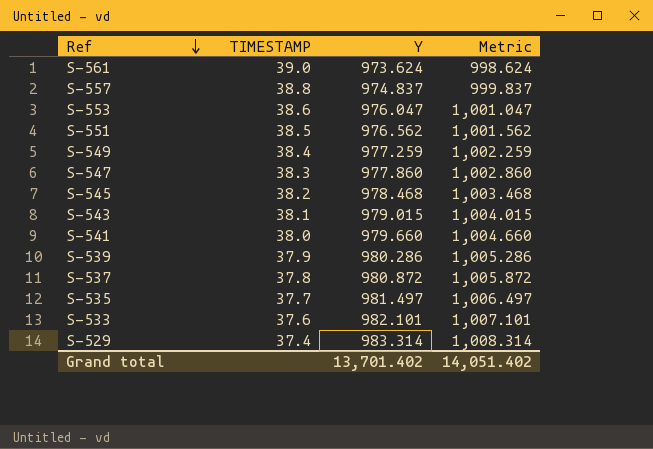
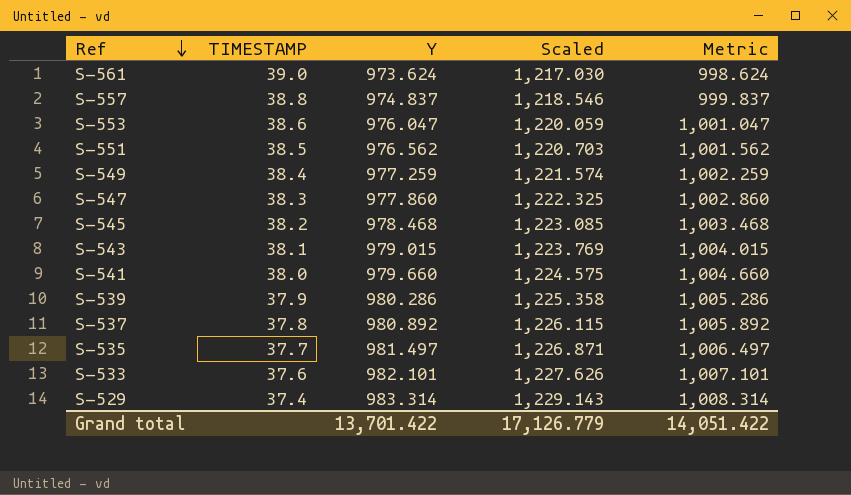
column Scaled | formula: none -> [Y] * 1.25
S-537 | Y: 980.872 -> 980.892
S-537 | Metric: 1,005.872 -> 1,005.892
Grand total | Y: 13,701.402 -> 13,701.422
Grand total | Metric: 14,051.402 -> 14,051.422

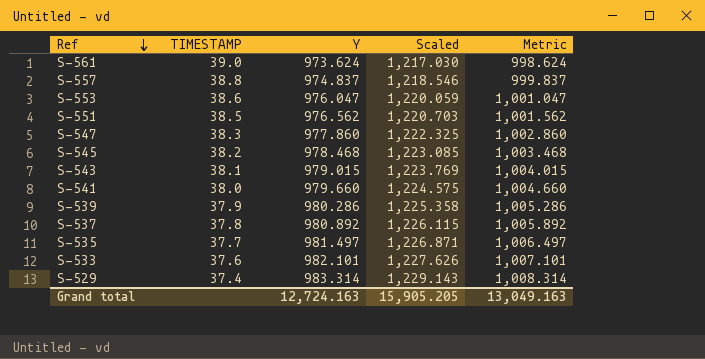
row S-549: 38.4 | 977.259 | 1,221.574 | 1,002.259 -> none
Grand total | Y: 13,701.422 -> 12,724.163
Grand total | Scaled: 17,126.779 -> 15,905.205
Grand total | Metric: 14,051.422 -> 13,049.163

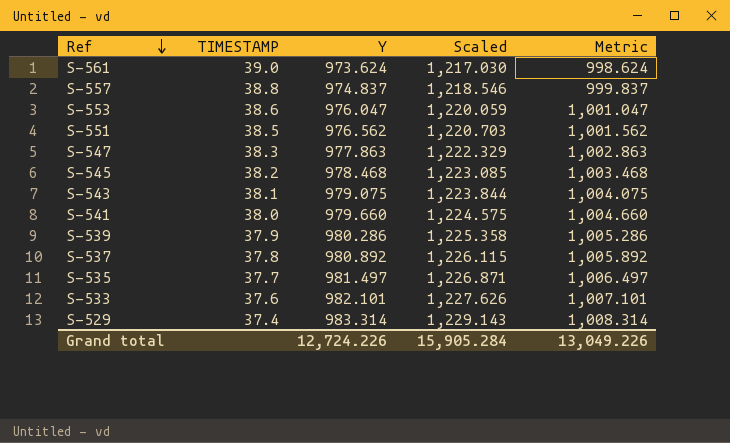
S-547 | Y: 977.860 -> 977.863
S-547 | Scaled: 1,222.325 -> 1,222.329
S-547 | Metric: 1,002.860 -> 1,002.863
S-543 | Y: 979.015 -> 979.075
S-543 | Scaled: 1,223.769 -> 1,223.844
S-543 | Metric: 1,004.015 -> 1,004.075
Grand total | Y: 12,724.163 -> 12,724.226
Grand total | Scaled: 15,905.205 -> 15,905.284
Grand total | Metric: 13,049.163 -> 13,049.226

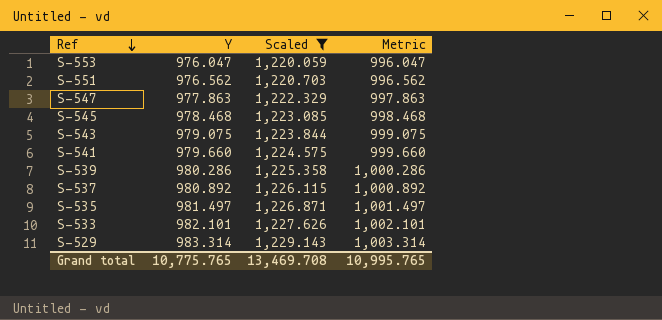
filter: none -> Scaled >= 1,220.059
column TIMESTAMP | position: 2 -> none
column Metric | formula: [Y] + 25 -> [Y] + 20
Grand total | Y: 12,724.226 -> 10,775.765
Grand total | Scaled: 15,905.284 -> 13,469.708
Grand total | Metric: 13,049.226 -> 10,995.765

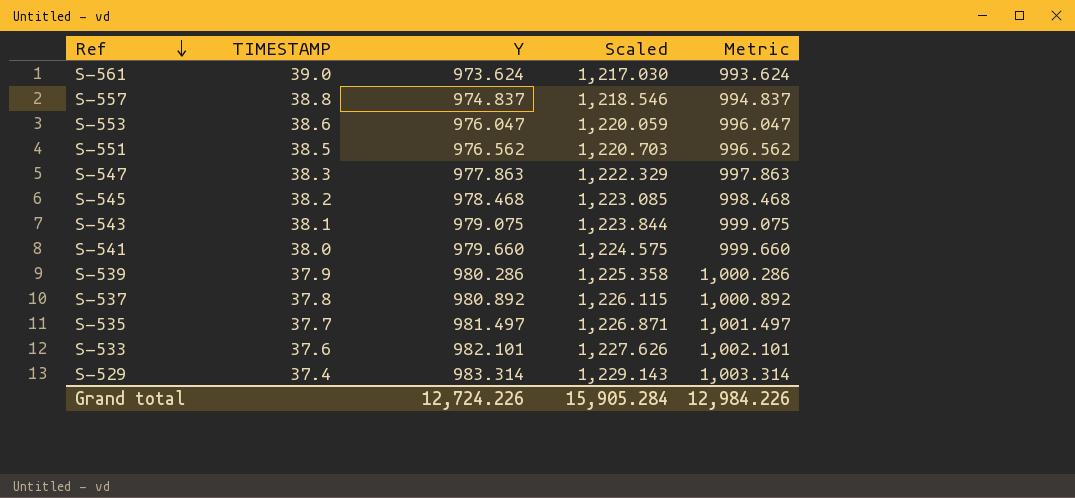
filter: Scaled >= 1,220.059 -> none
column TIMESTAMP | position: none -> 2
Grand total | Y: 10,775.765 -> 12,724.226
Grand total | Scaled: 13,469.708 -> 15,905.284
Grand total | Metric: 10,995.765 -> 12,984.226

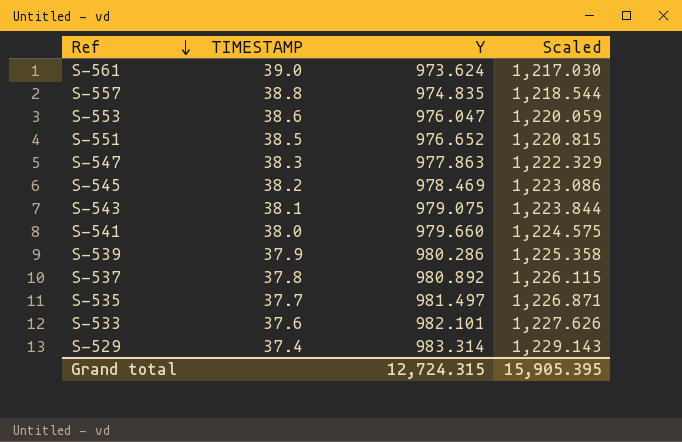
column Metric | formula: [Y] + 20 -> none
S-557 | Y: 974.837 -> 974.835
S-557 | Scaled: 1,218.546 -> 1,218.544
S-551 | Y: 976.562 -> 976.652
S-551 | Scaled: 1,220.703 -> 1,220.815
S-545 | Y: 978.468 -> 978.469
S-545 | Scaled: 1,223.085 -> 1,223.086
Grand total | Y: 12,724.226 -> 12,724.315
Grand total | Scaled: 15,905.284 -> 15,905.395

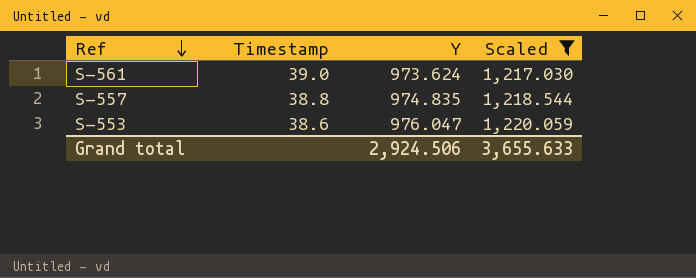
filter: none -> Scaled <= 1,220.059
column name: TIMESTAMP -> Timestamp
Grand total | Y: 12,724.315 -> 2,924.506
Grand total | Scaled: 15,905.395 -> 3,655.633

